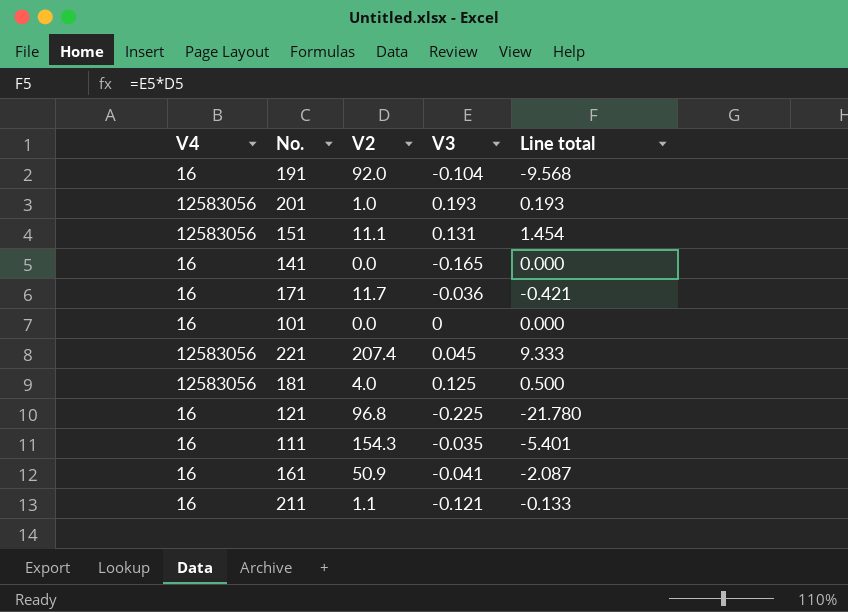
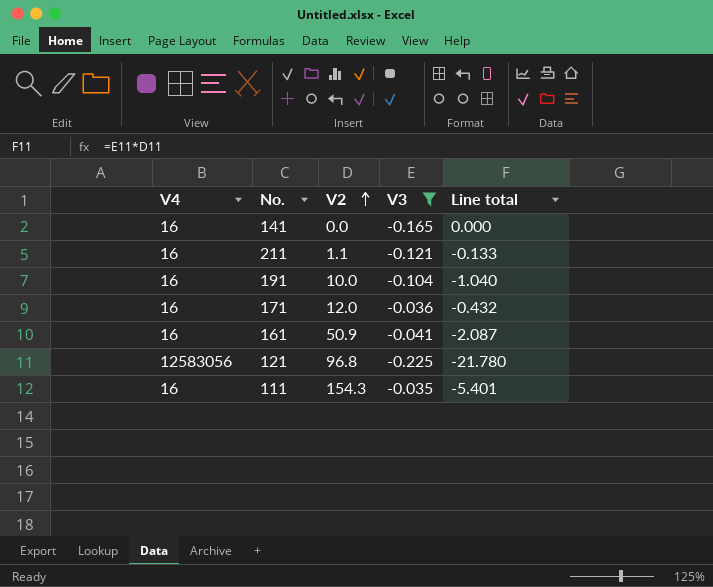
filter: none -> V3 <= -0.035
row order: none -> V2 ascending
191 | V2: 92.0 -> 10.0
191 | Line total: -9.568 -> -1.040
171 | V2: 11.7 -> 12.0
171 | Line total: -0.421 -> -0.432
121 | V4: 16 -> 12583056

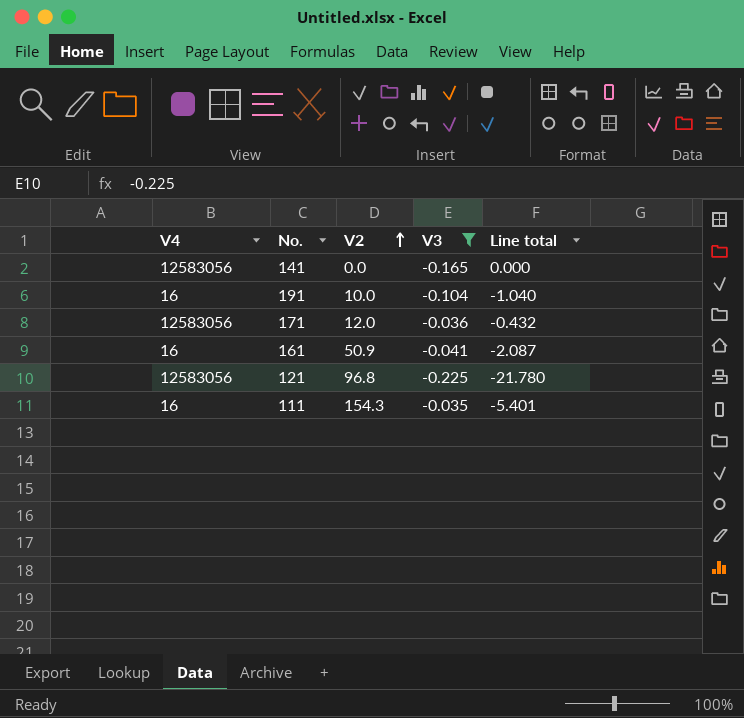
row 211: 16 | 1.1 | -0.121 | -0.133 -> none
141 | V4: 16 -> 12583056
171 | V4: 16 -> 12583056

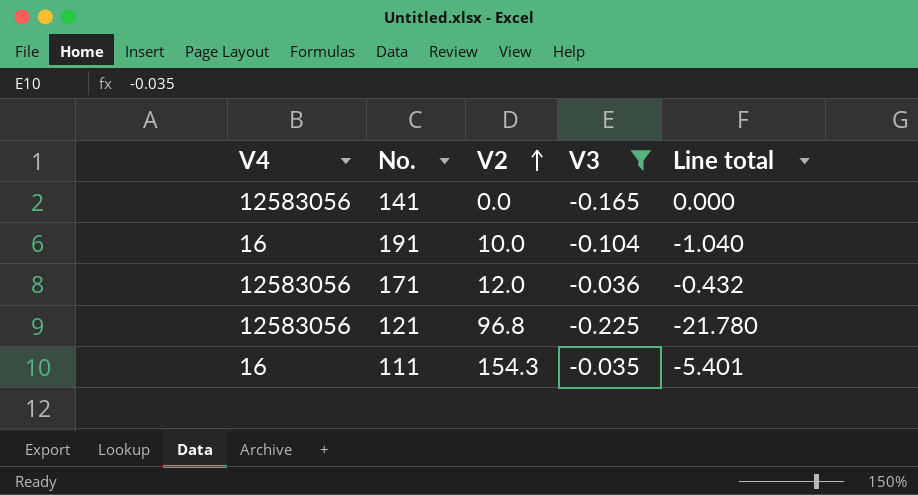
row 161: 16 | 50.9 | -0.041 | -2.087 -> none

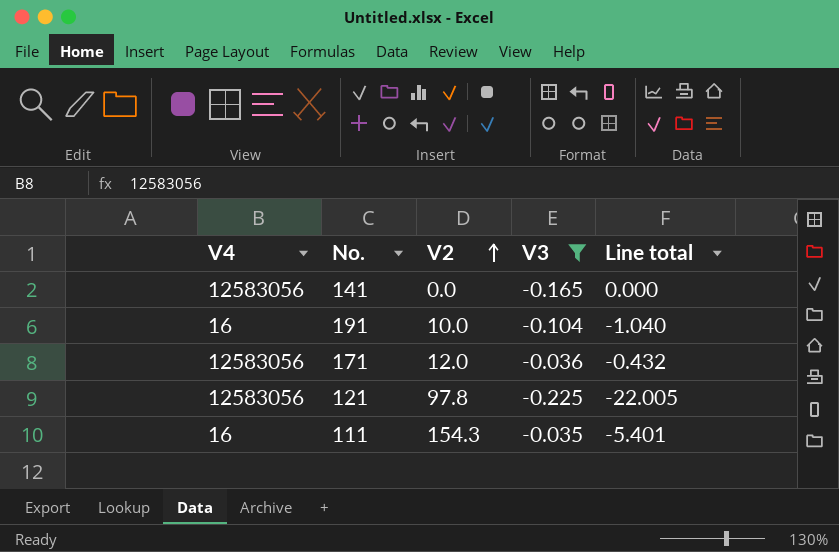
121 | V2: 96.8 -> 97.8
121 | Line total: -21.780 -> -22.005

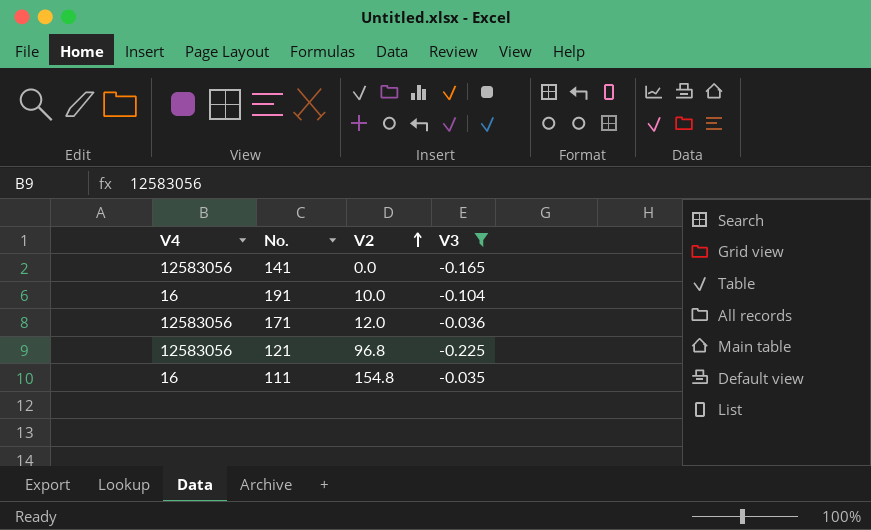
column Line total | formula: [V2] * [V3] -> none
121 | V2: 97.8 -> 96.8
111 | V2: 154.3 -> 154.8

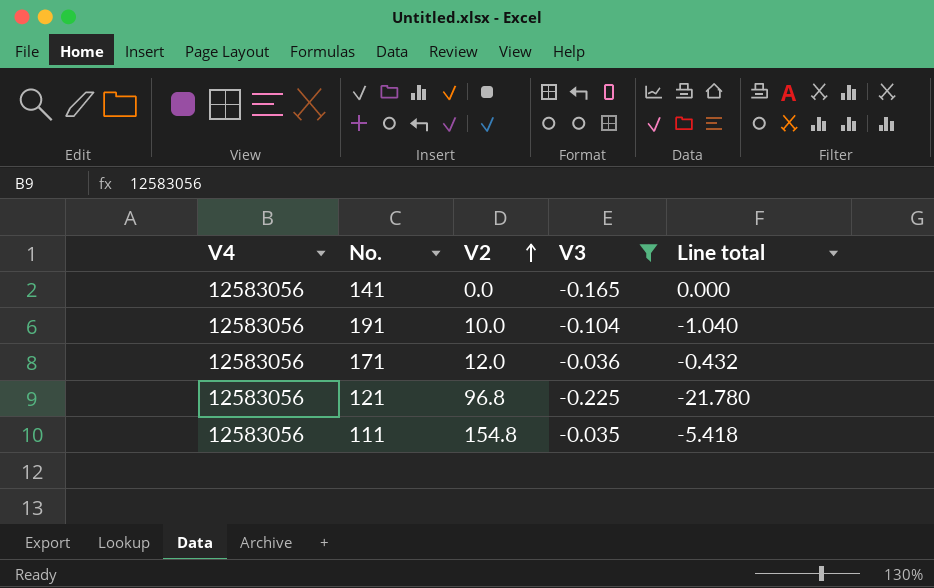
column Line total | formula: none -> [V2] * [V3]
191 | V4: 16 -> 12583056
111 | V4: 16 -> 12583056

